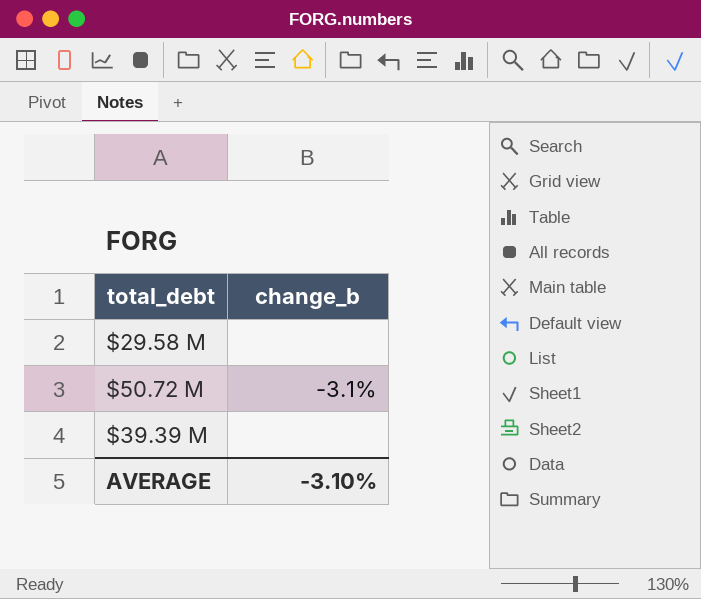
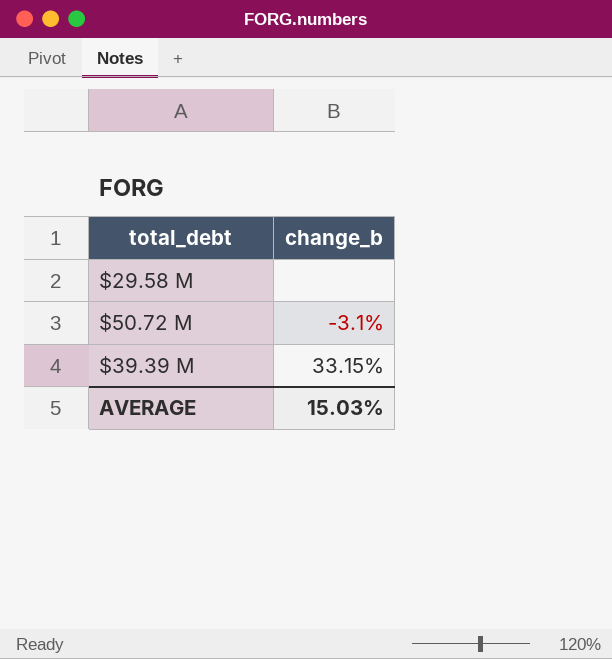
$39.39 M | change_b: none -> 33.15%
AVERAGE | change_b: -3.10% -> 15.03%

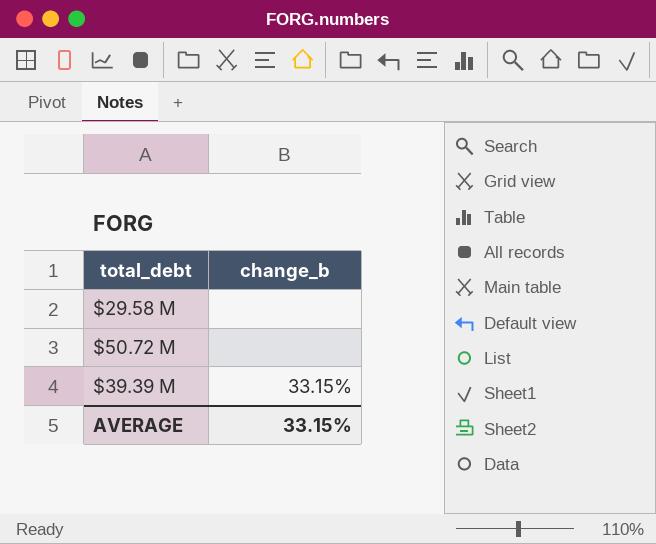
$50.72 M | change_b: -3.1% -> none
AVERAGE | change_b: 15.03% -> 33.15%

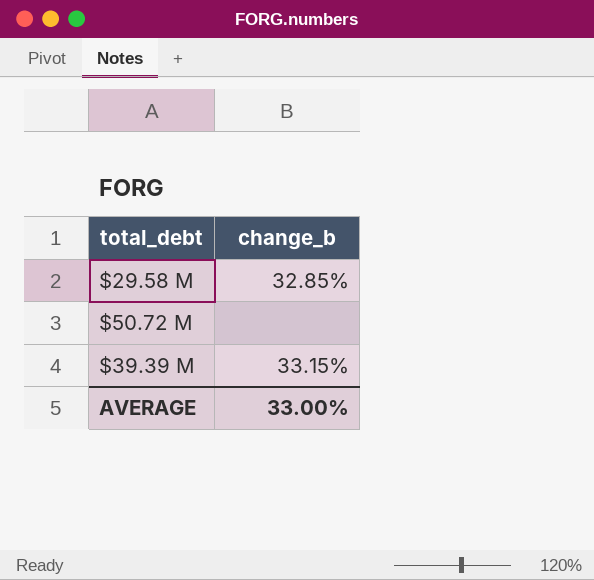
$29.58 M | change_b: none -> 32.85%
AVERAGE | change_b: 33.15% -> 33.00%

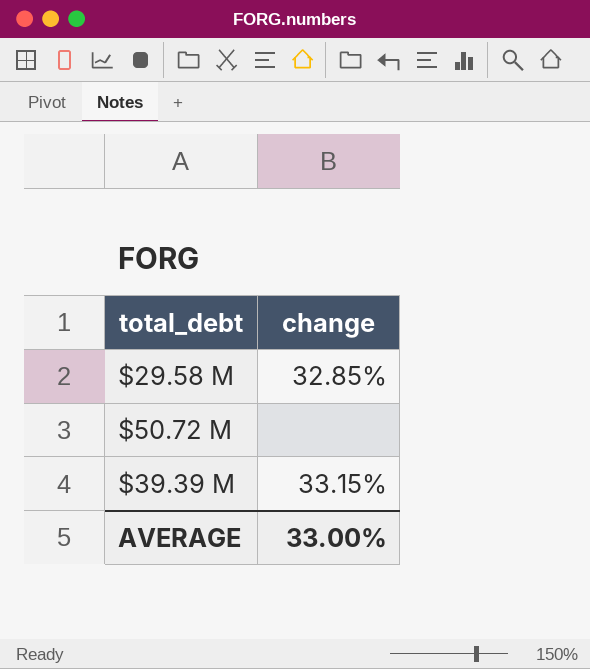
column name: change_b -> change

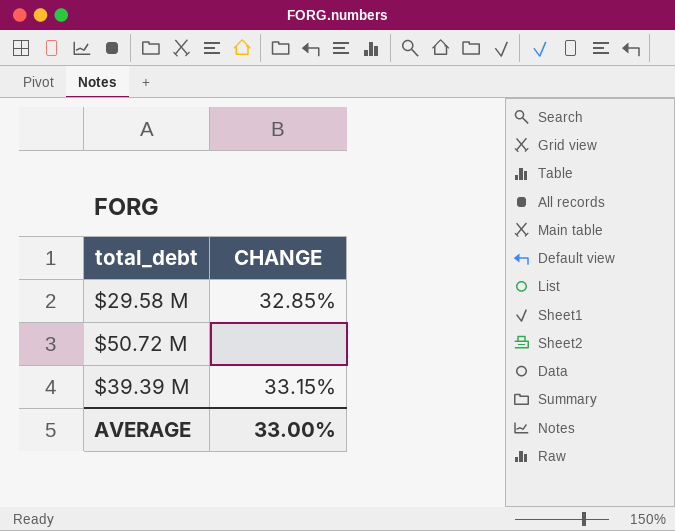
column name: change -> CHANGE

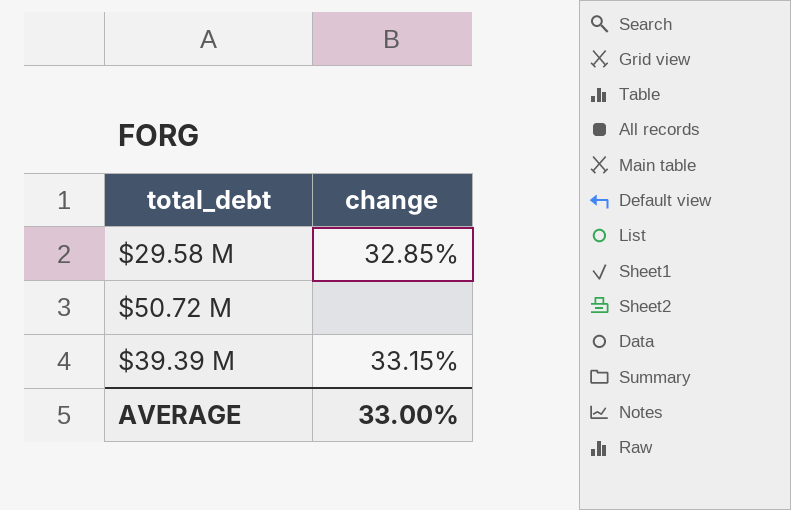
column name: CHANGE -> change

